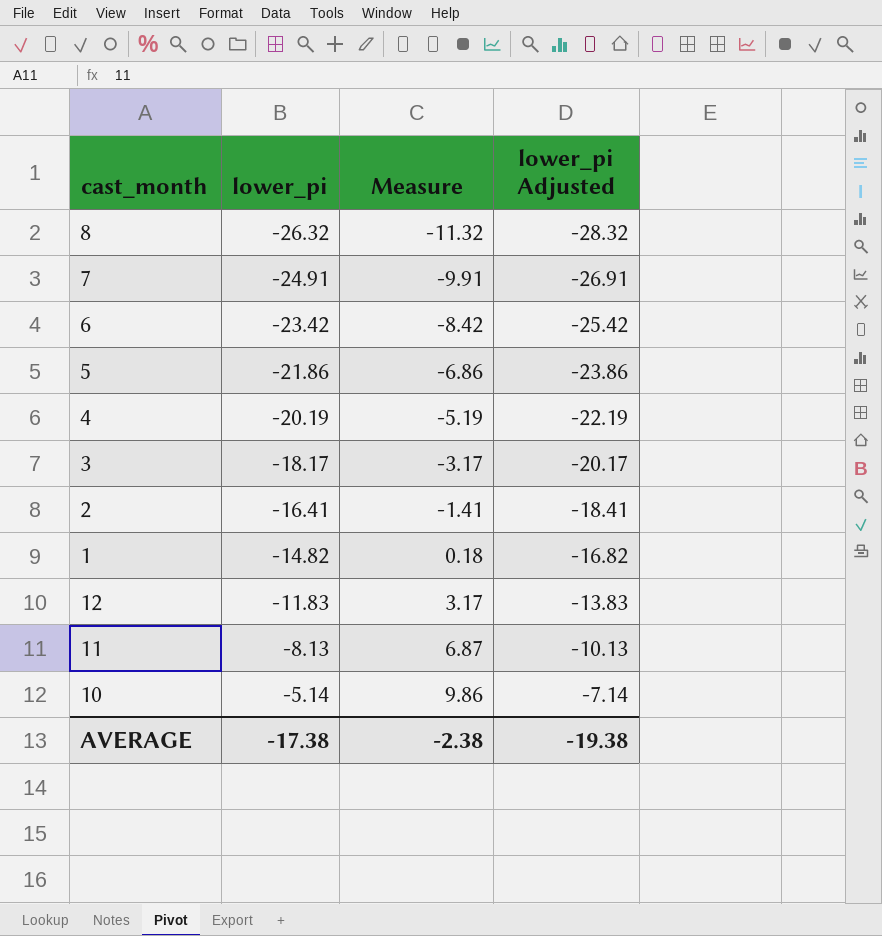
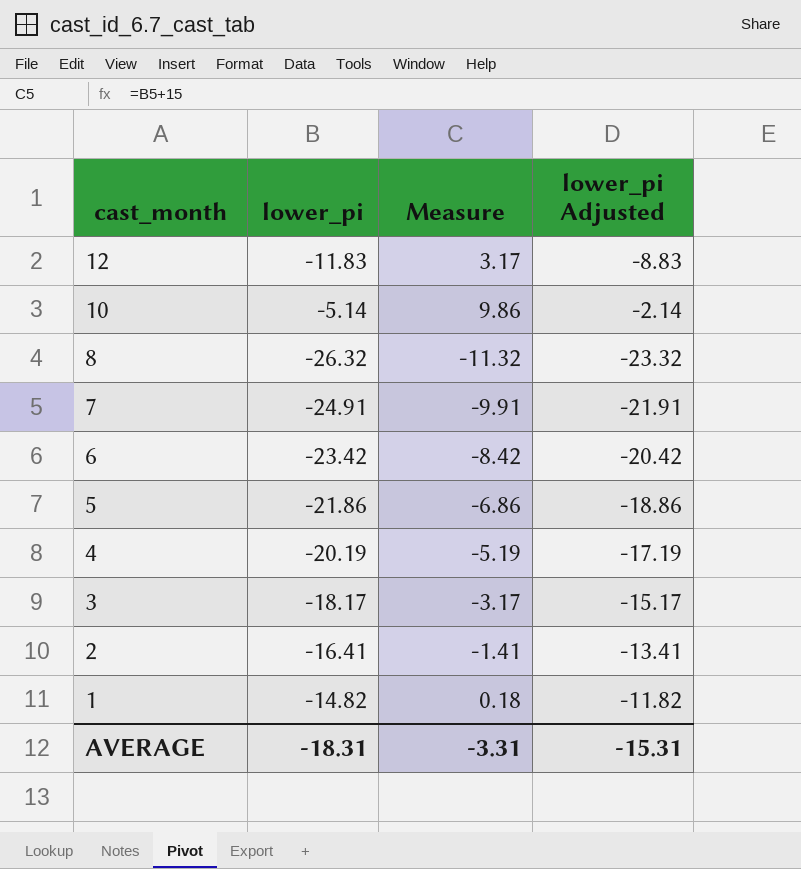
row order: lower_pi ascending -> cast_month descending
column lower_pi Adjusted | formula: [lower_pi] - 2 -> [lower_pi] + 3
row 11: -8.13 | 6.87 | -10.13 -> none
AVERAGE | lower_pi: -17.38 -> -18.31
AVERAGE | Measure: -2.38 -> -3.31
AVERAGE | lower_pi Adjusted: -19.38 -> -15.31

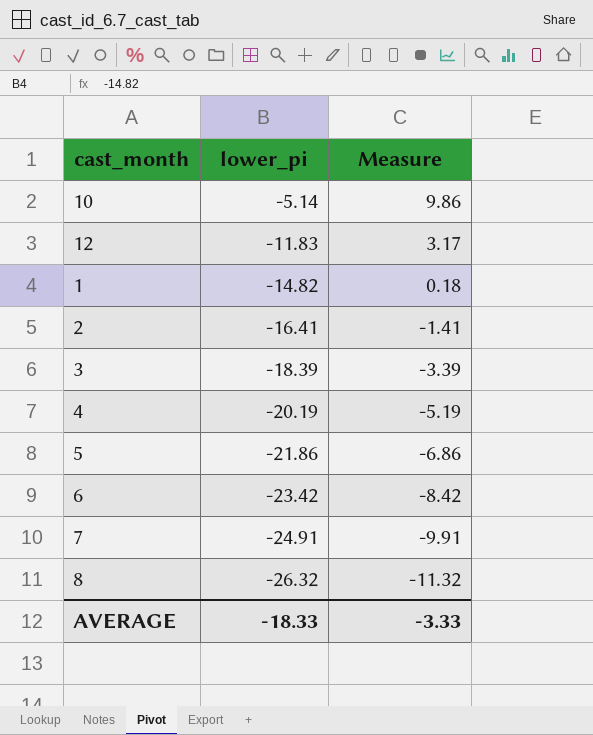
row order: cast_month descending -> lower_pi descending
column lower_pi Adjusted | formula: [lower_pi] + 3 -> none
3 | lower_pi: -18.17 -> -18.39
3 | Measure: -3.17 -> -3.39
AVERAGE | lower_pi: -18.31 -> -18.33
AVERAGE | Measure: -3.31 -> -3.33

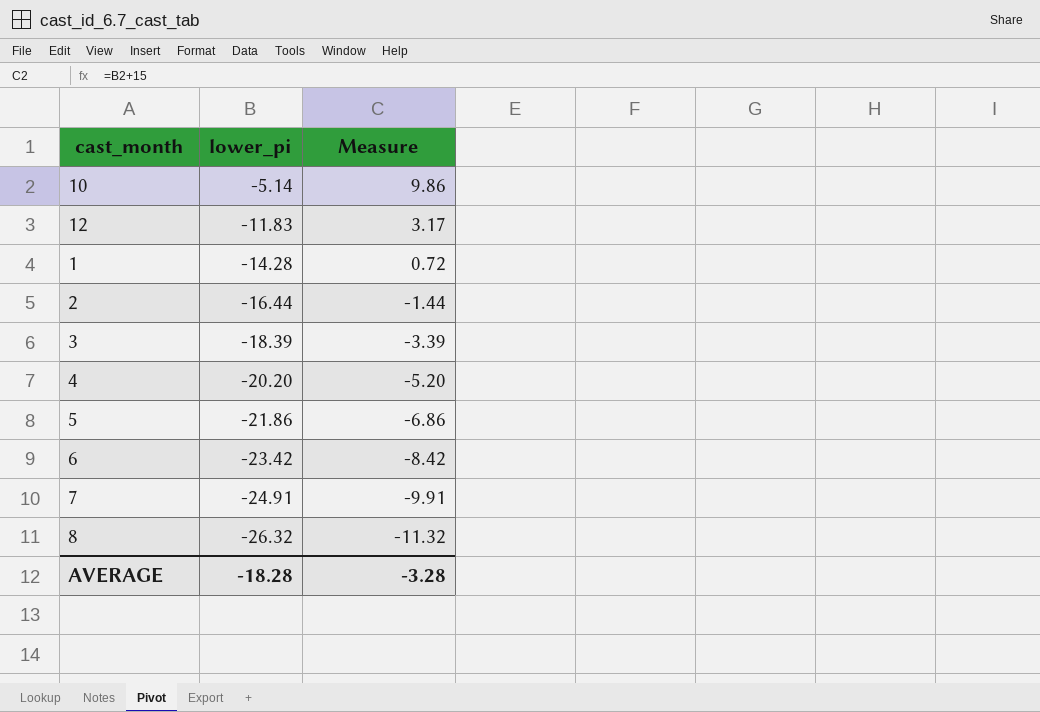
1 | lower_pi: -14.82 -> -14.28
1 | Measure: 0.18 -> 0.72
2 | lower_pi: -16.41 -> -16.44
2 | Measure: -1.41 -> -1.44
4 | lower_pi: -20.19 -> -20.20
4 | Measure: -5.19 -> -5.20
AVERAGE | lower_pi: -18.33 -> -18.28
AVERAGE | Measure: -3.33 -> -3.28

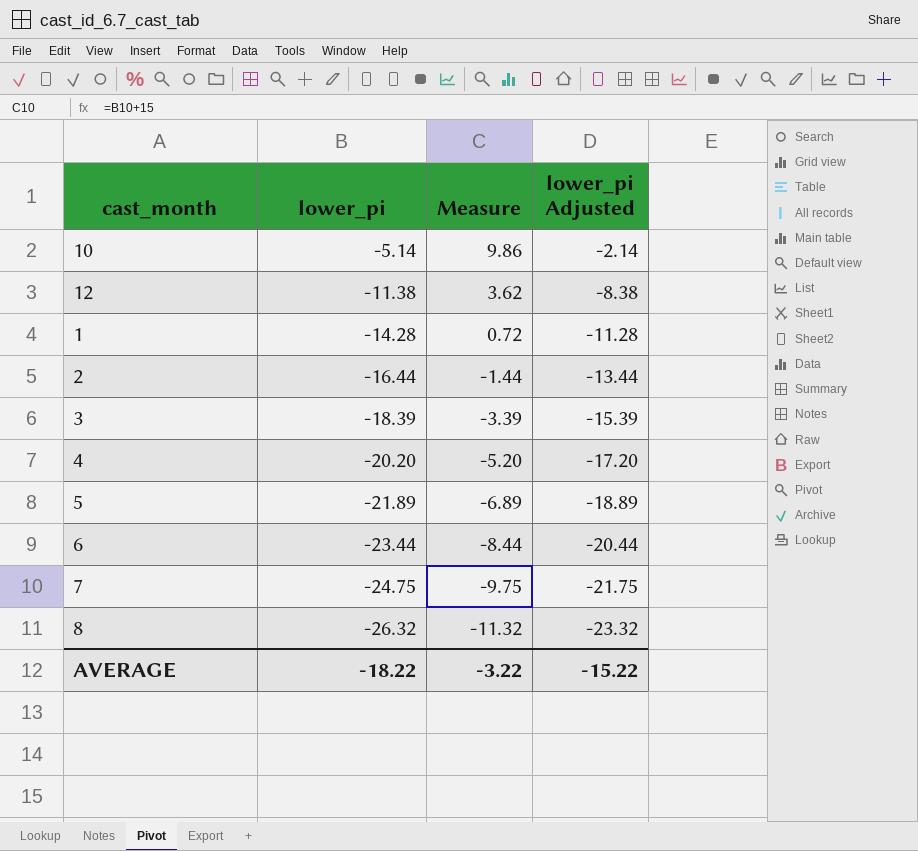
column lower_pi Adjusted | formula: none -> [lower_pi] + 3
12 | lower_pi: -11.83 -> -11.38
12 | Measure: 3.17 -> 3.62
5 | lower_pi: -21.86 -> -21.89
5 | Measure: -6.86 -> -6.89
6 | lower_pi: -23.42 -> -23.44
6 | Measure: -8.42 -> -8.44
7 | lower_pi: -24.91 -> -24.75
7 | Measure: -9.91 -> -9.75
AVERAGE | lower_pi: -18.28 -> -18.22
AVERAGE | Measure: -3.28 -> -3.22

